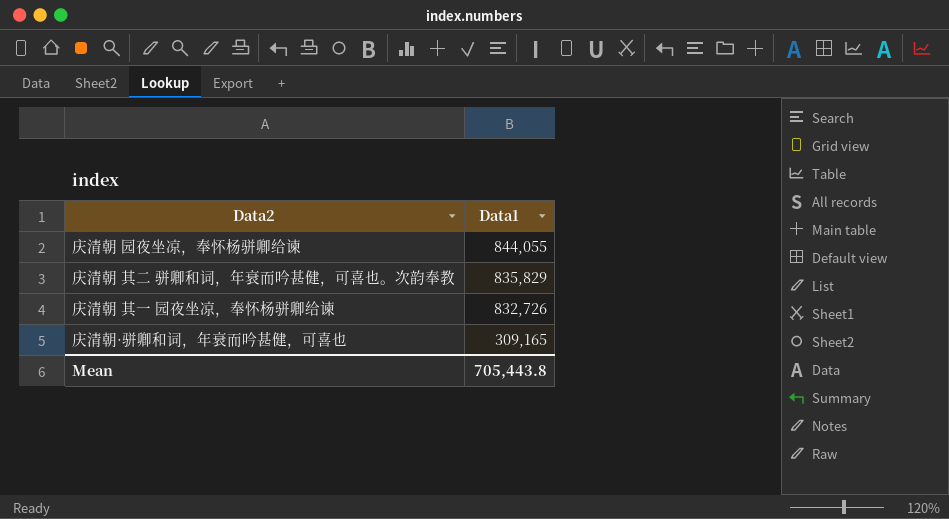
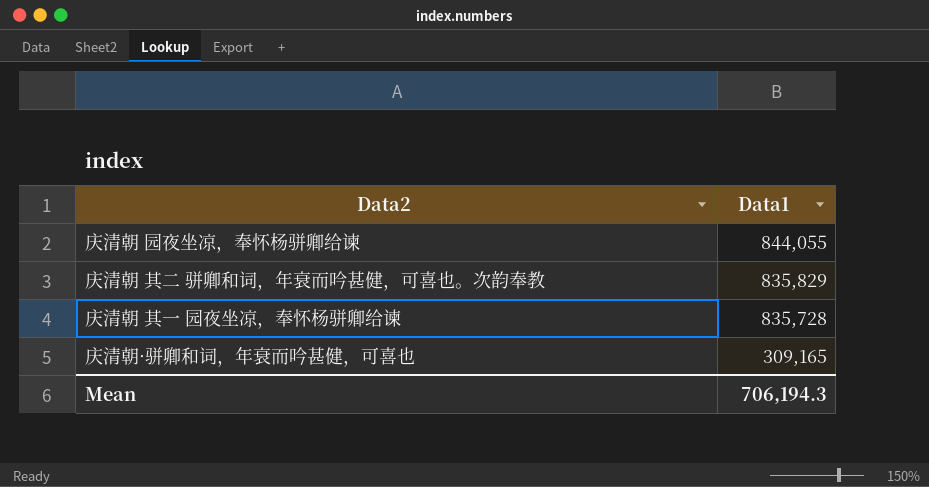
庆清朝 其一 园夜坐凉，奉怀杨骈卿给谏 | Data1: 832,726 -> 835,728
Mean | Data1: 705,443.8 -> 706,194.3

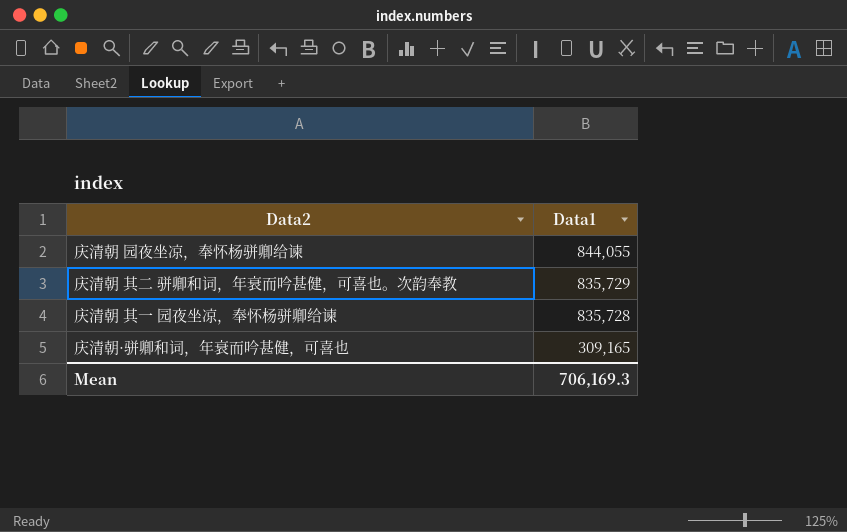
庆清朝 其二 骈卿和词，年衰而吟甚健，可喜也。次韵奉教 | Data1: 835,829 -> 835,729
Mean | Data1: 706,194.3 -> 706,169.3

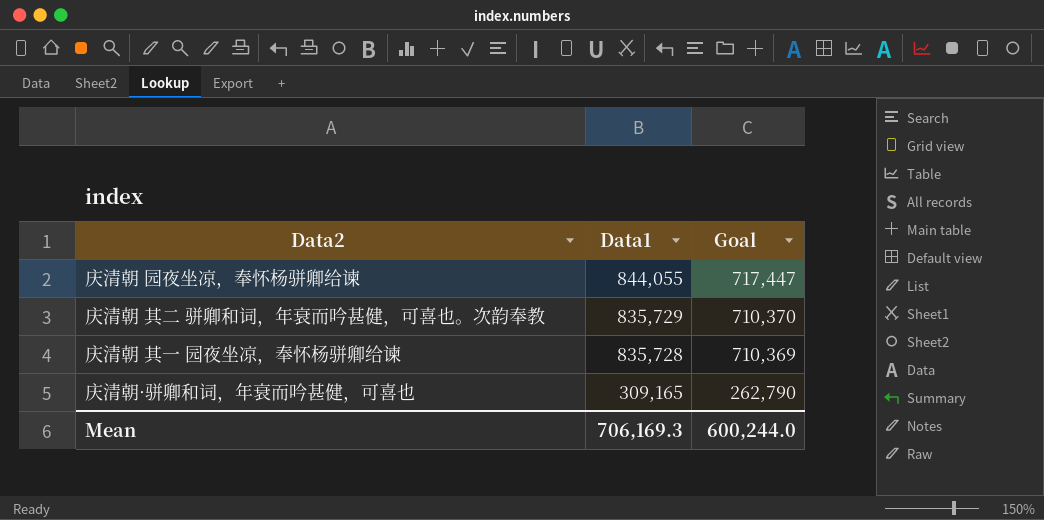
column Goal | formula: none -> [Data1] * 0.85

